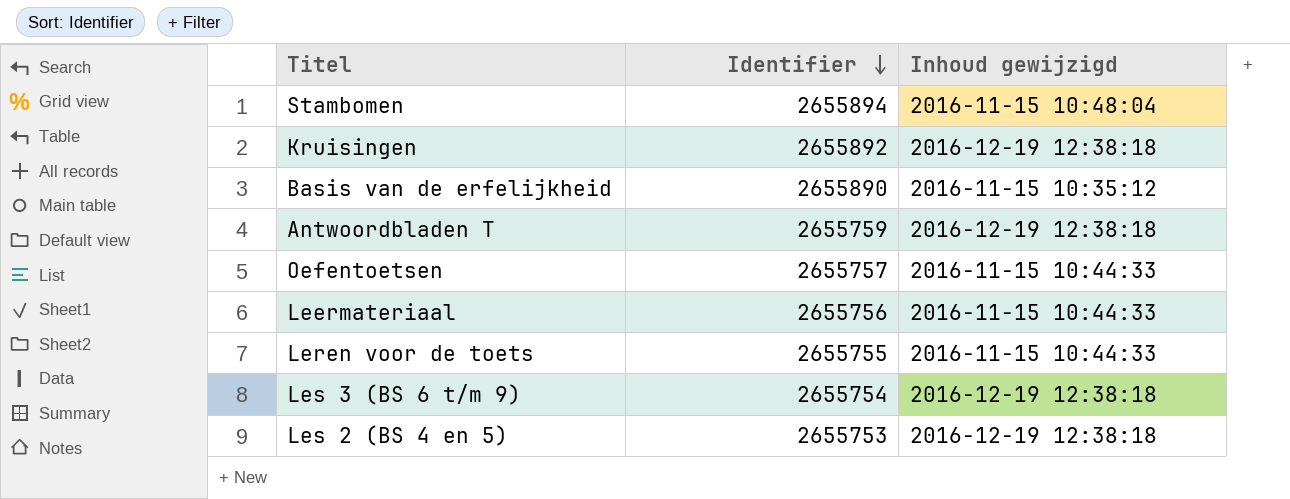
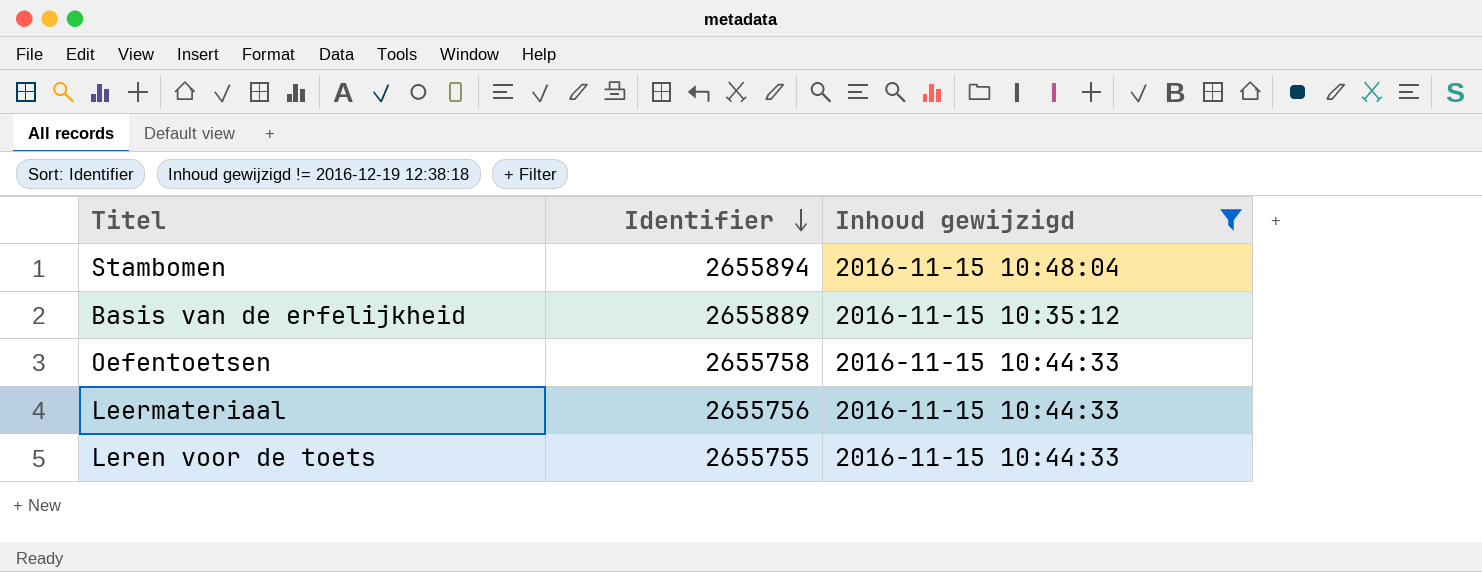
filter: none -> Inhoud gewijzigd != 2016-12-19 12:38:18
Basis van de erfelijkheid | Identifier: 2655890 -> 2655889
Oefentoetsen | Identifier: 2655757 -> 2655758

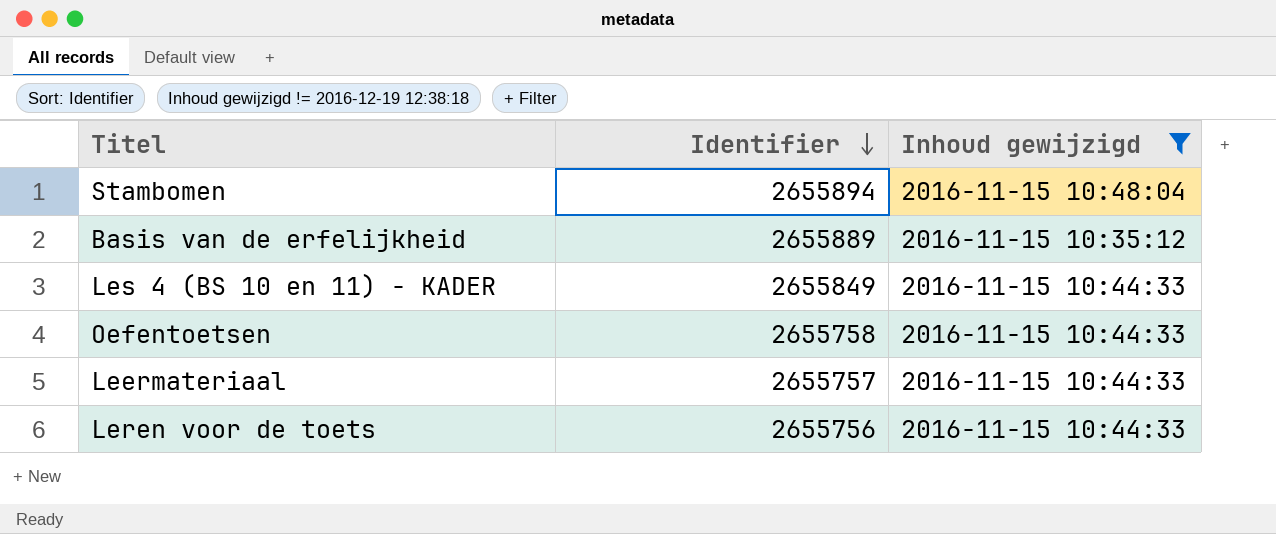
row Les 4 (BS 10 en 11) - KADER: none -> 2655849 | 2016-11-15 10:44:33
Leermateriaal | Identifier: 2655756 -> 2655757
Leren voor de toets | Identifier: 2655755 -> 2655756

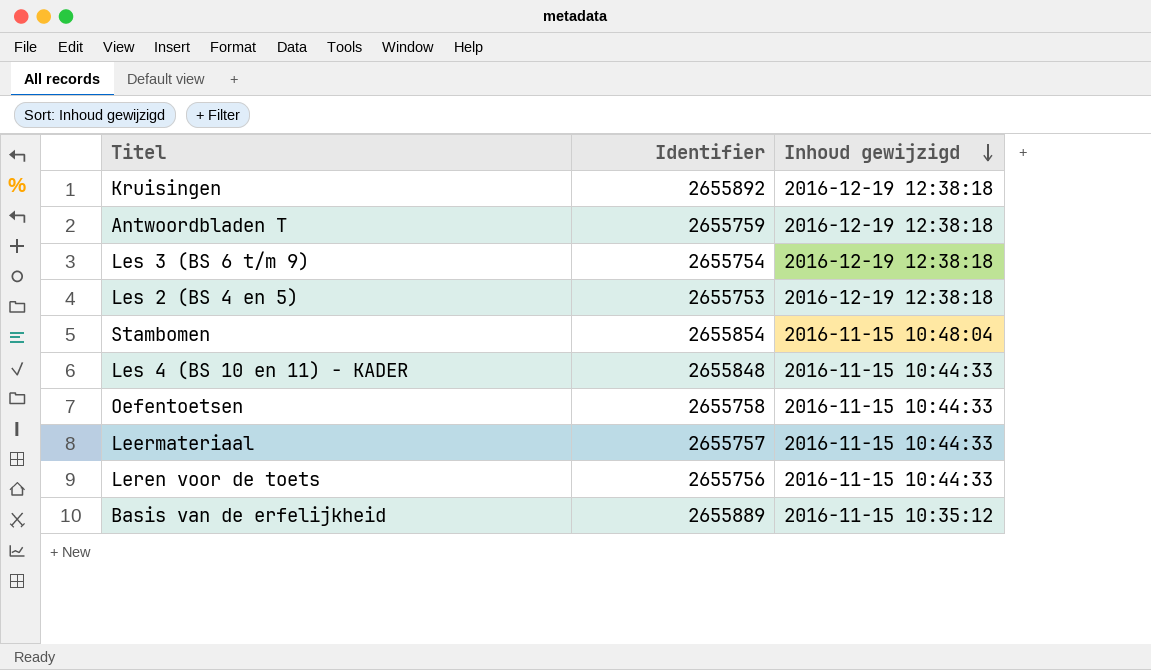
filter: Inhoud gewijzigd != 2016-12-19 12:38:18 -> none
row order: Identifier descending -> Inhoud gewijzigd descending
Stambomen | Identifier: 2655894 -> 2655854
Les 4 (BS 10 en 11) - KADER | Identifier: 2655849 -> 2655848

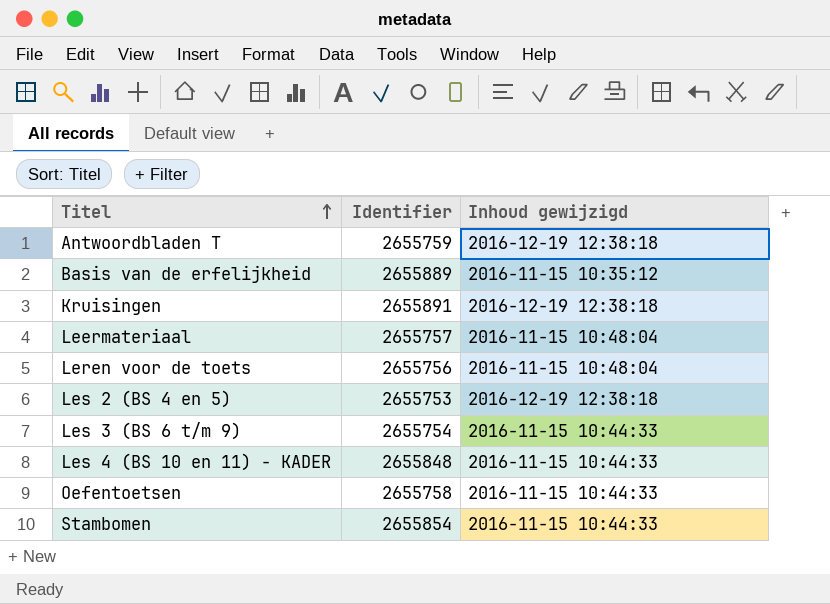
row order: Inhoud gewijzigd descending -> Titel ascending
Kruisingen | Identifier: 2655892 -> 2655891
Leermateriaal | Inhoud gewijzigd: 2016-11-15 10:44:33 -> 2016-11-15 10:48:04
Leren voor de toets | Inhoud gewijzigd: 2016-11-15 10:44:33 -> 2016-11-15 10:48:04
Les 3 (BS 6 t/m 9) | Inhoud gewijzigd: 2016-12-19 12:38:18 -> 2016-11-15 10:44:33
Stambomen | Inhoud gewijzigd: 2016-11-15 10:48:04 -> 2016-11-15 10:44:33

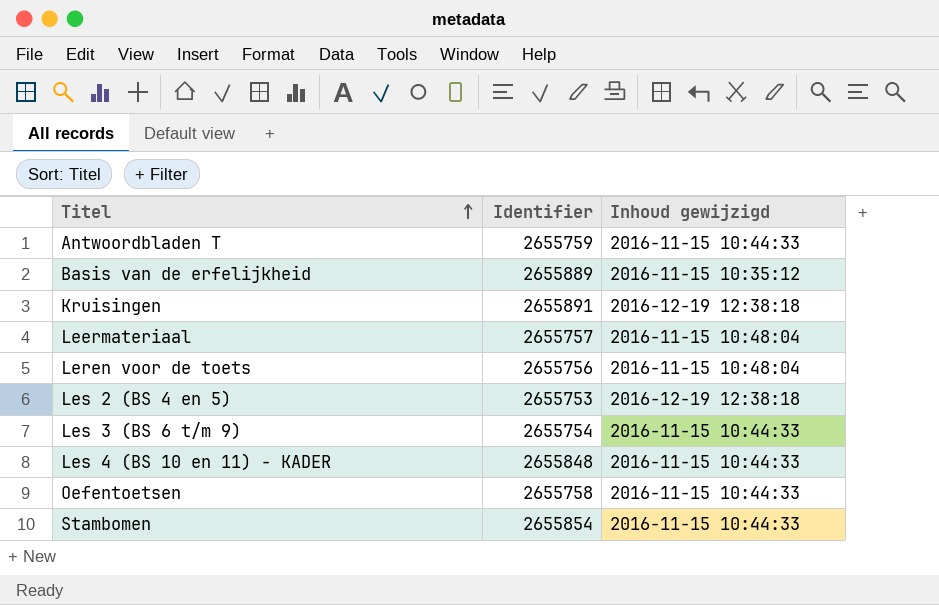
Antwoordbladen T | Inhoud gewijzigd: 2016-12-19 12:38:18 -> 2016-11-15 10:44:33

